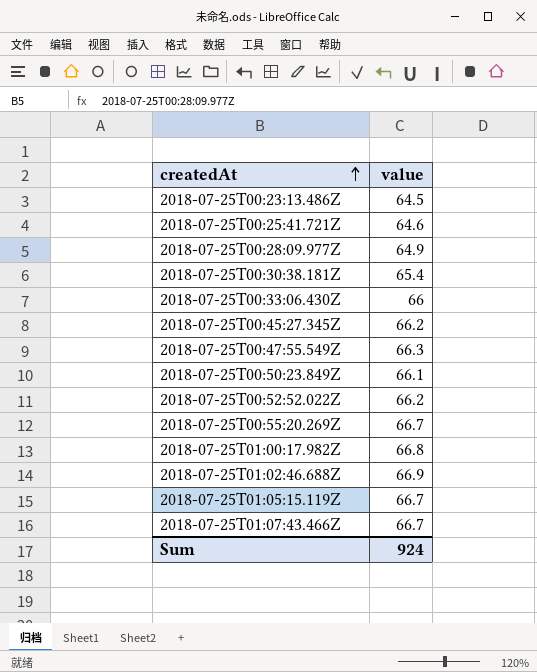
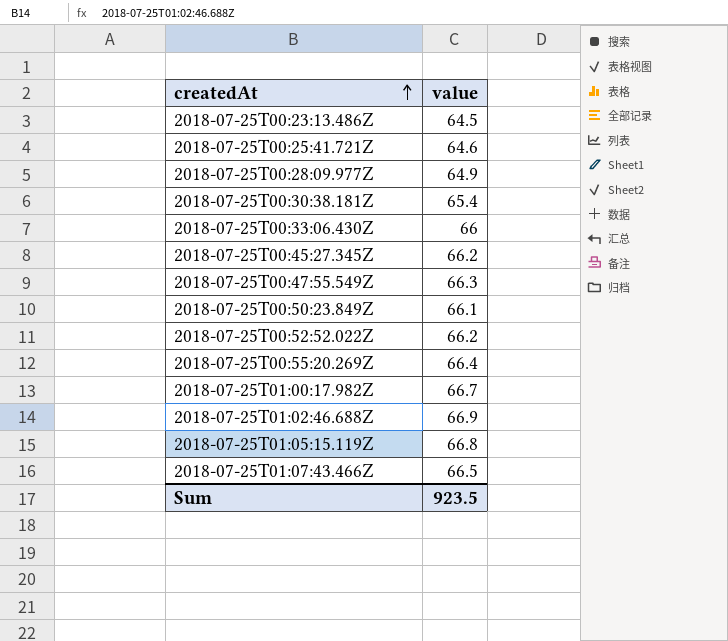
2018-07-25T00:55:20.269Z | value: 66.7 -> 66.4
2018-07-25T01:00:17.982Z | value: 66.8 -> 66.7
2018-07-25T01:05:15.119Z | value: 66.7 -> 66.8
2018-07-25T01:07:43.466Z | value: 66.7 -> 66.5
Sum | value: 924 -> 923.5

